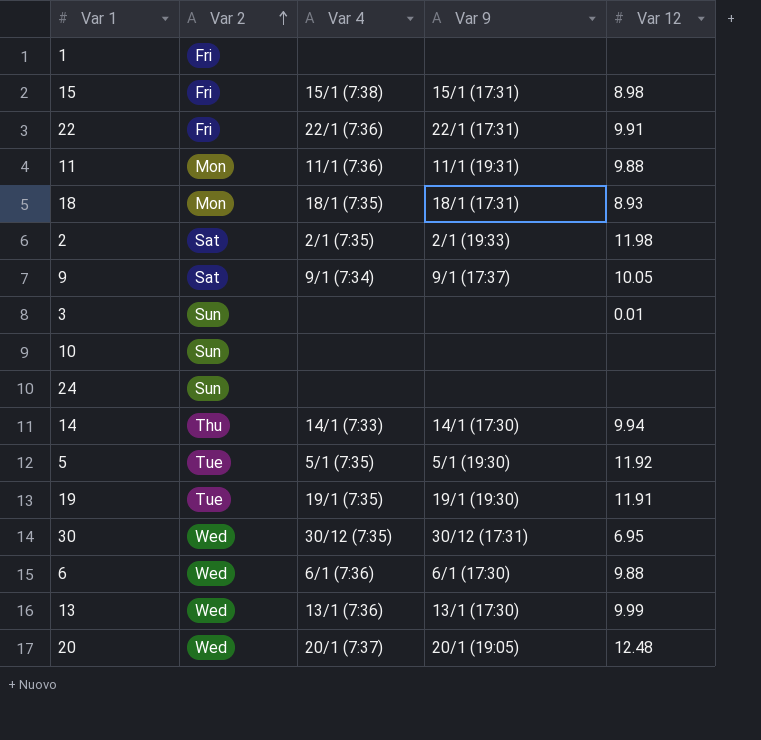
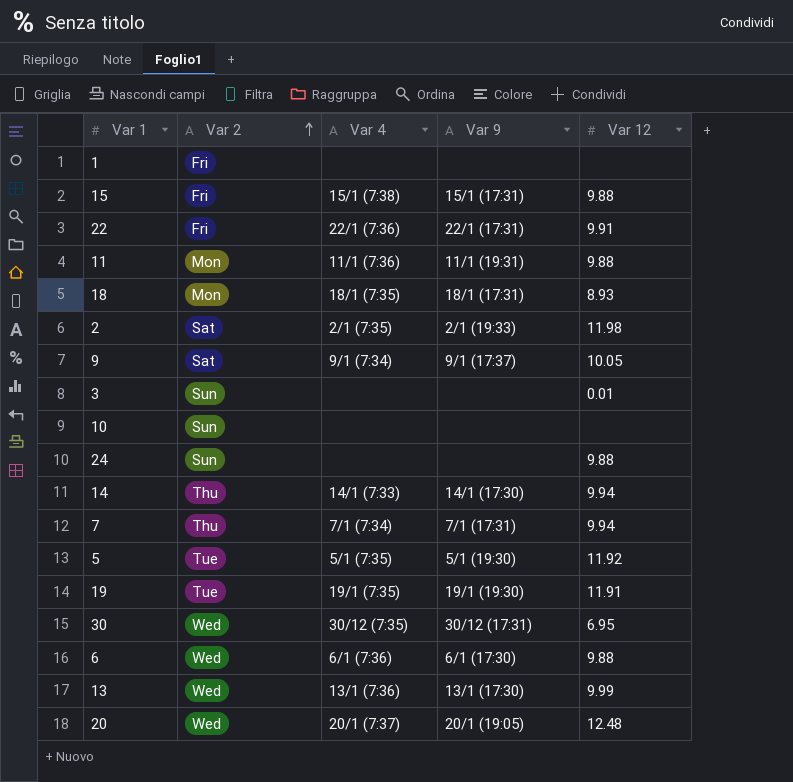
15 | Var 12: 8.98 -> 9.88
24 | Var 12: none -> 9.88
row 7: none -> Thu | 7/1 (7:34) | 7/1 (17:31) | 9.94

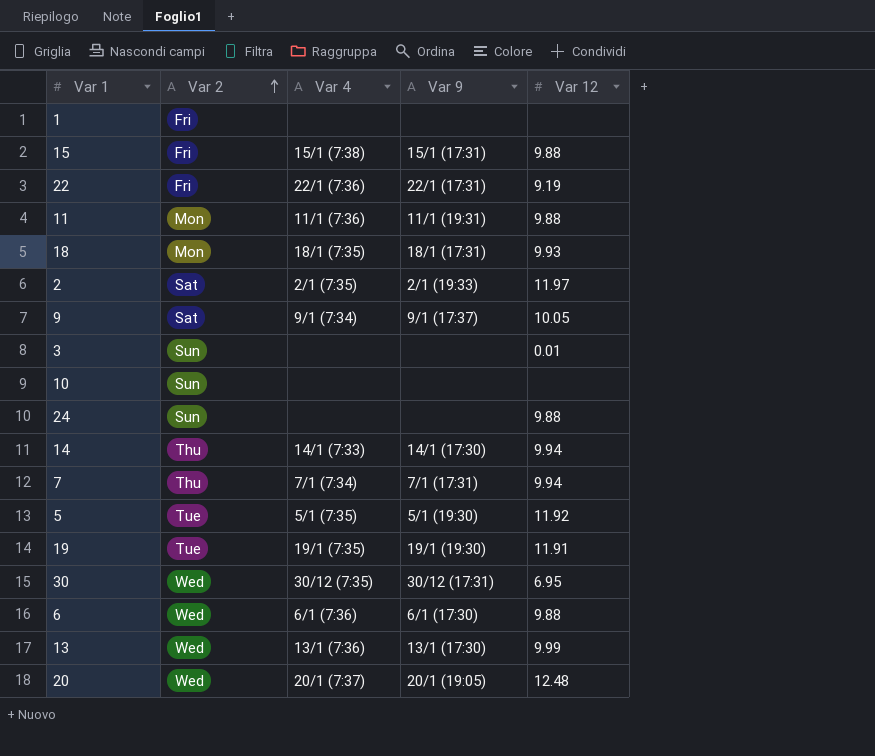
22 | Var 12: 9.91 -> 9.19
18 | Var 12: 8.93 -> 9.93
2 | Var 12: 11.98 -> 11.97

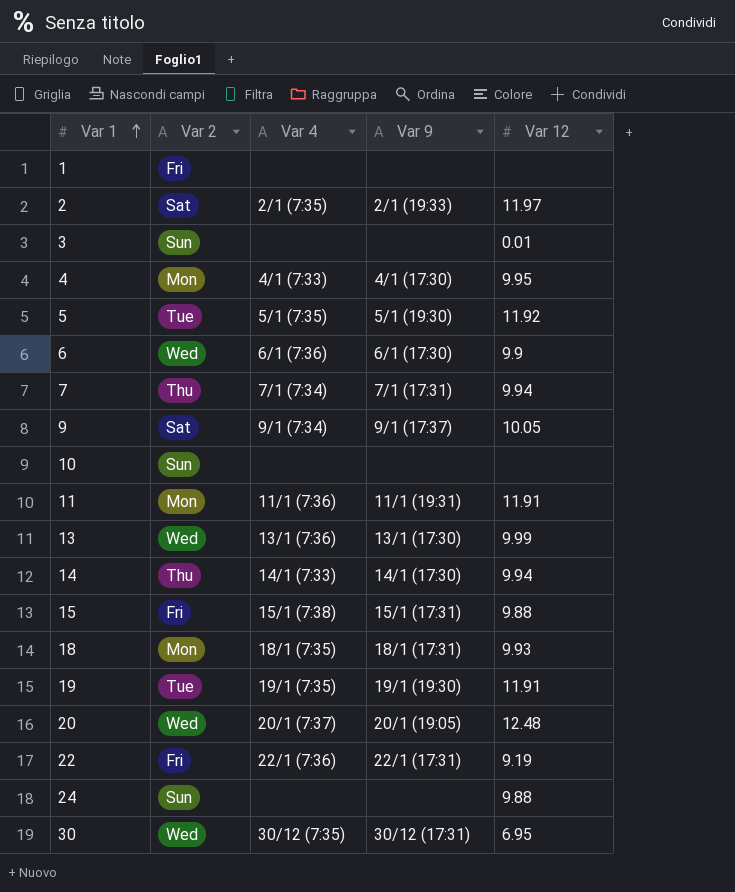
row order: Var 2 ascending -> Var 1 ascending
row 4: none -> Mon | 4/1 (7:33) | 4/1 (17:30) | 9.95
6 | Var 12: 9.88 -> 9.9
11 | Var 12: 9.88 -> 11.91

